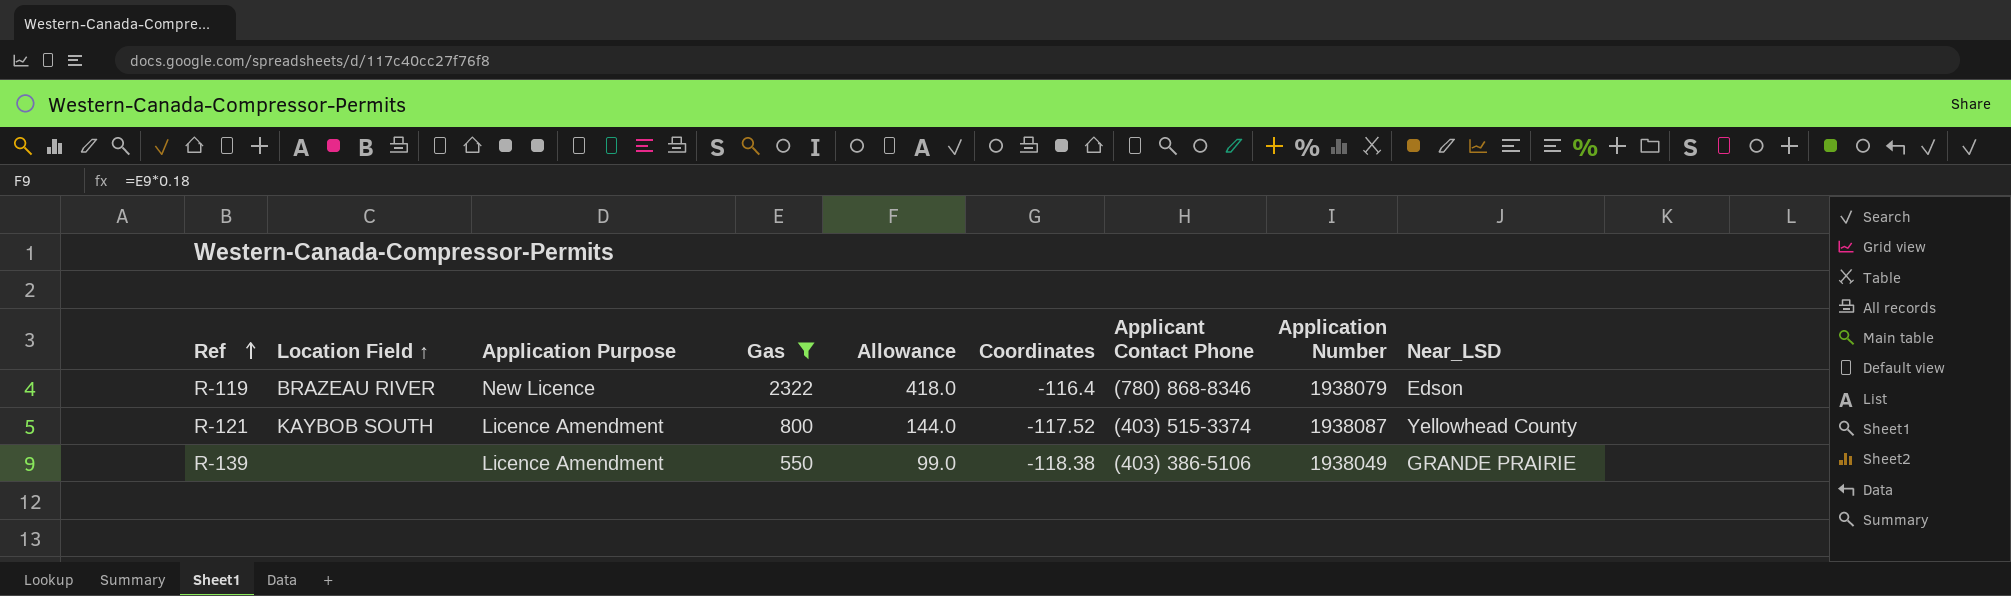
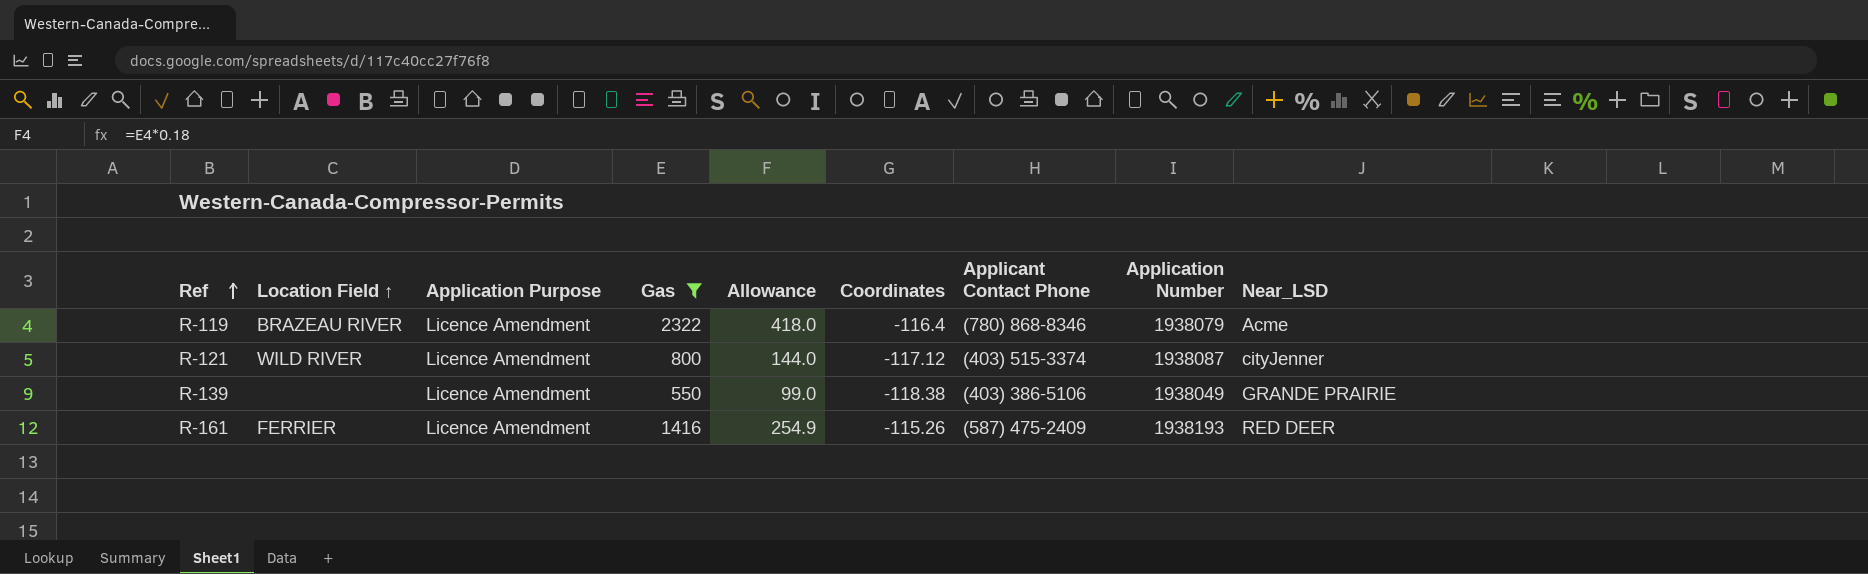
R-119 | Application Purpose: New Licence -> Licence Amendment
R-119 | Near_LSD: Edson -> Acme
R-121 | Location Field ↑: KAYBOB SOUTH -> WILD RIVER
R-121 | Coordinates: -117.52 -> -117.12
R-121 | Near_LSD: Yellowhead County -> cityJenner
row R-161: none -> FERRIER | Licence Amendment | 1416 | 254.9 | -115.26 | (587) 475-2409 | 1938193 | RED DEER

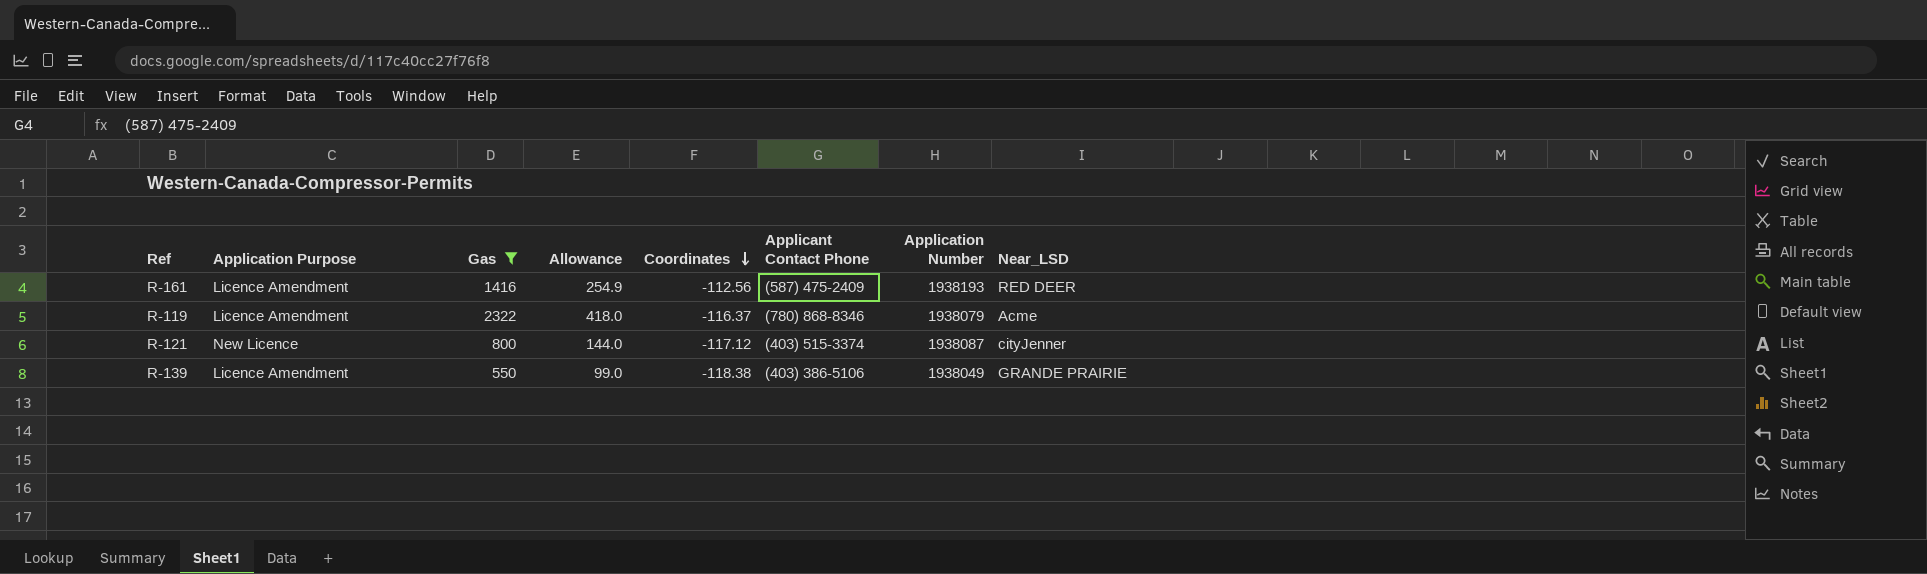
row order: Ref ascending -> Coordinates descending
column Location Field ↑ | position: 2 -> none
R-161 | Coordinates: -115.26 -> -112.56
R-119 | Coordinates: -116.4 -> -116.37
R-121 | Application Purpose: Licence Amendment -> New Licence

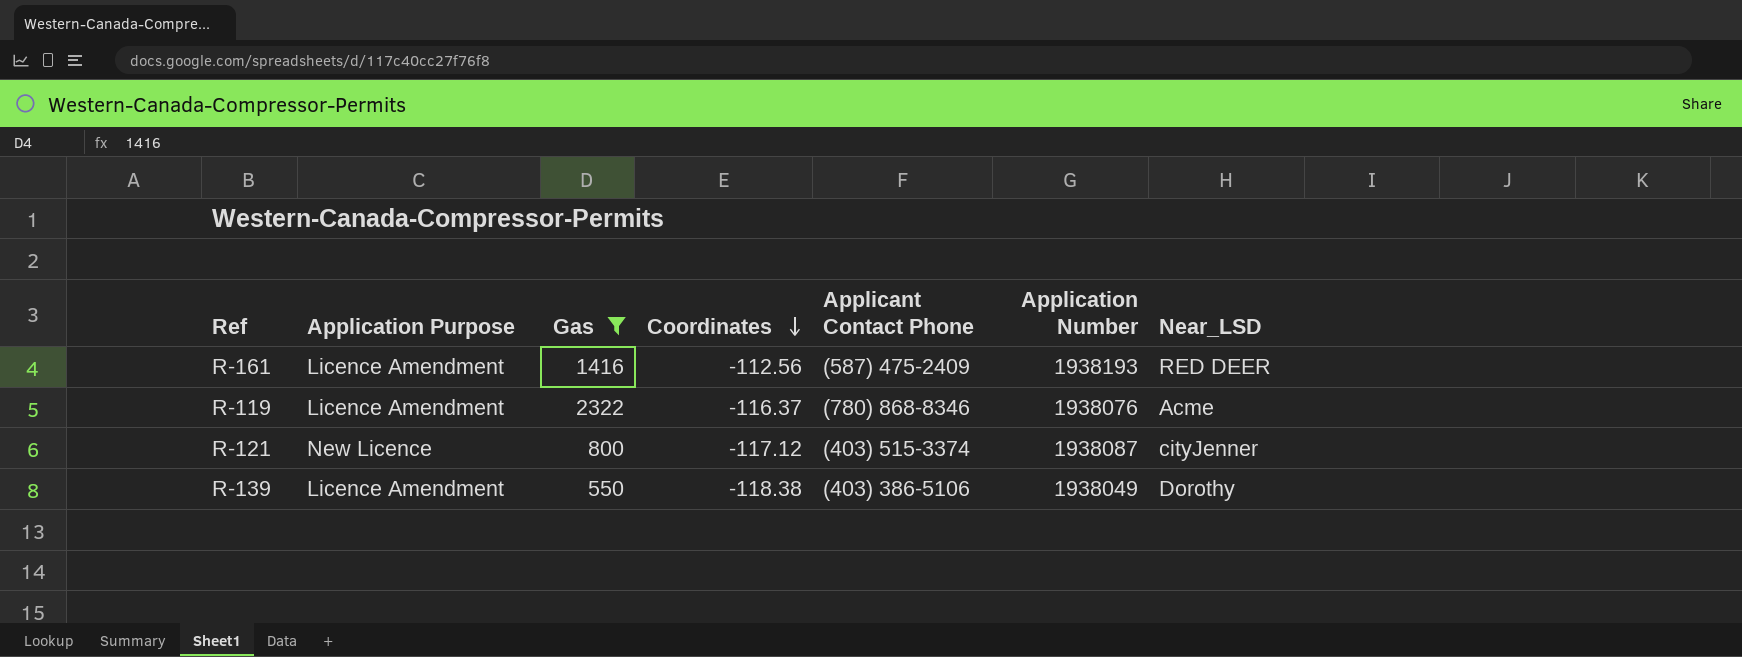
column Allowance | formula: [Gas] * 0.18 -> none
R-119 | Application Number: 1938079 -> 1938076
R-139 | Near_LSD: GRANDE PRAIRIE -> Dorothy

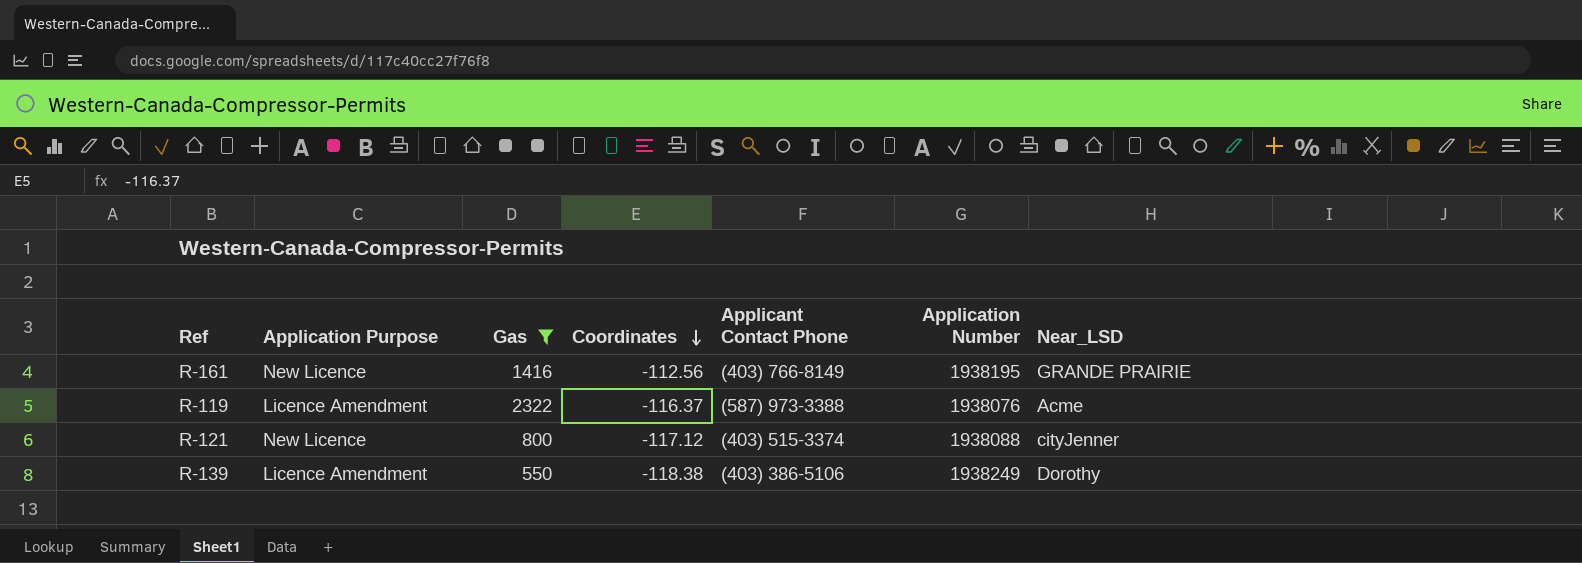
R-161 | Application Purpose: Licence Amendment -> New Licence
R-161 | Applicant Contact Phone: (587) 475-2409 -> (403) 766-8149
R-161 | Application Number: 1938193 -> 1938195
R-161 | Near_LSD: RED DEER -> GRANDE PRAIRIE
R-119 | Applicant Contact Phone: (780) 868-8346 -> (587) 973-3388
R-121 | Application Number: 1938087 -> 1938088
R-139 | Application Number: 1938049 -> 1938249

